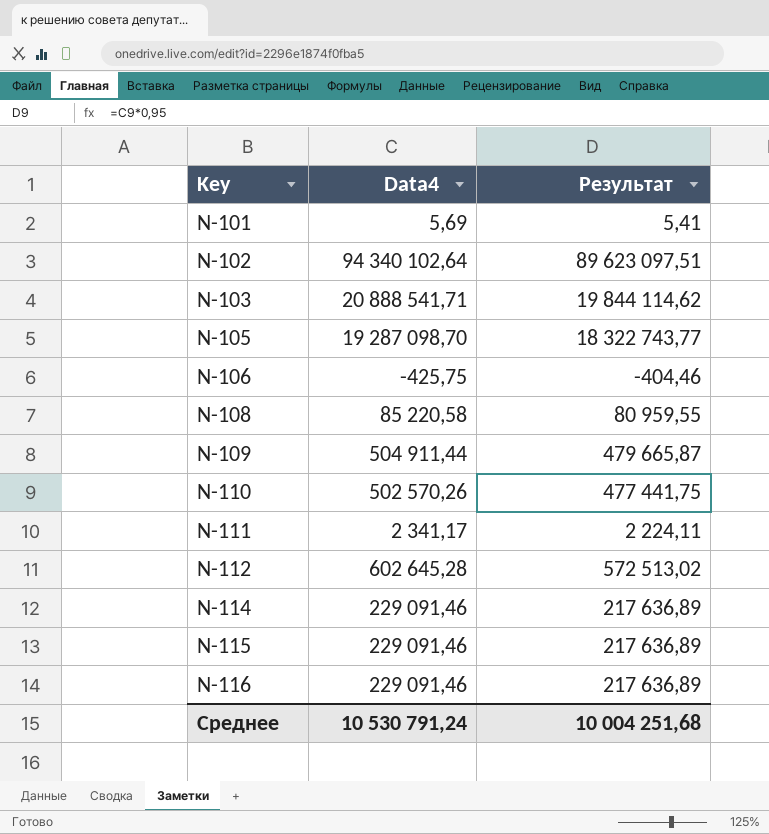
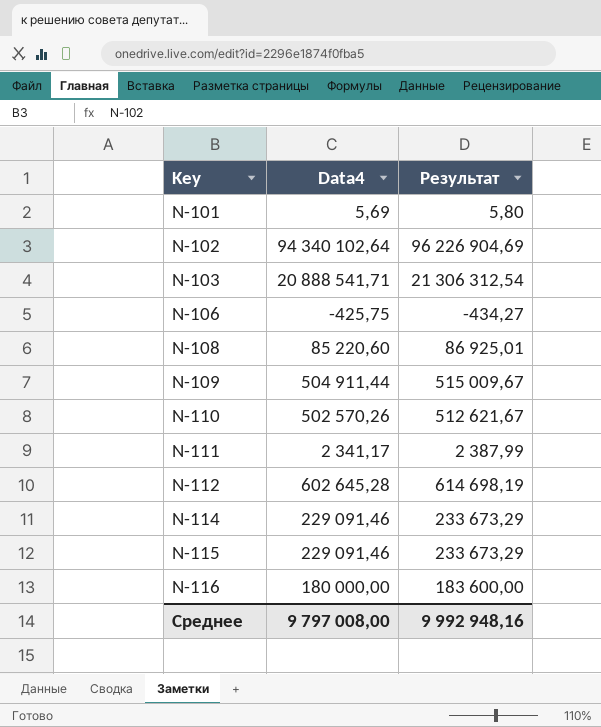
column Результат | formula: [Data4] * 0,95 -> [Data4] * 1,02
row N-105: 19 287 098,70 | 18 322 743,77 -> none
N-108 | Data4: 85 220,58 -> 85 220,60
N-116 | Data4: 229 091,46 -> 180 000,00
Среднее | Data4: 10 530 791,24 -> 9 797 008,00
Среднее | Результат: 10 004 251,68 -> 9 992 948,16

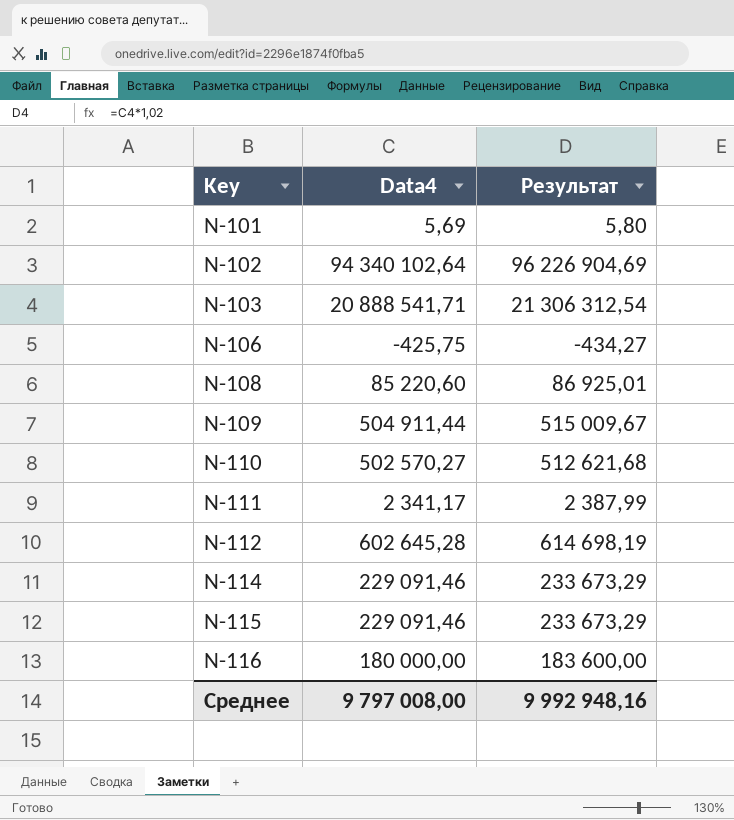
N-110 | Data4: 502 570,26 -> 502 570,27
N-110 | Результат: 512 621,67 -> 512 621,68

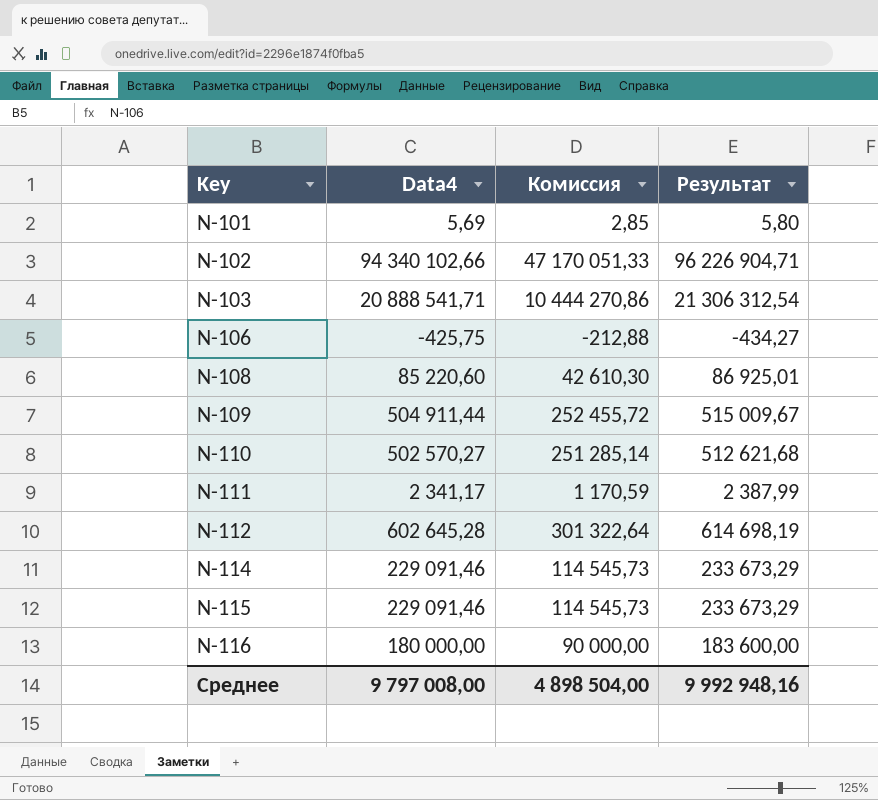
column Комиссия | formula: none -> [Data4] * 0,5
N-102 | Data4: 94 340 102,64 -> 94 340 102,66
N-102 | Результат: 96 226 904,69 -> 96 226 904,71

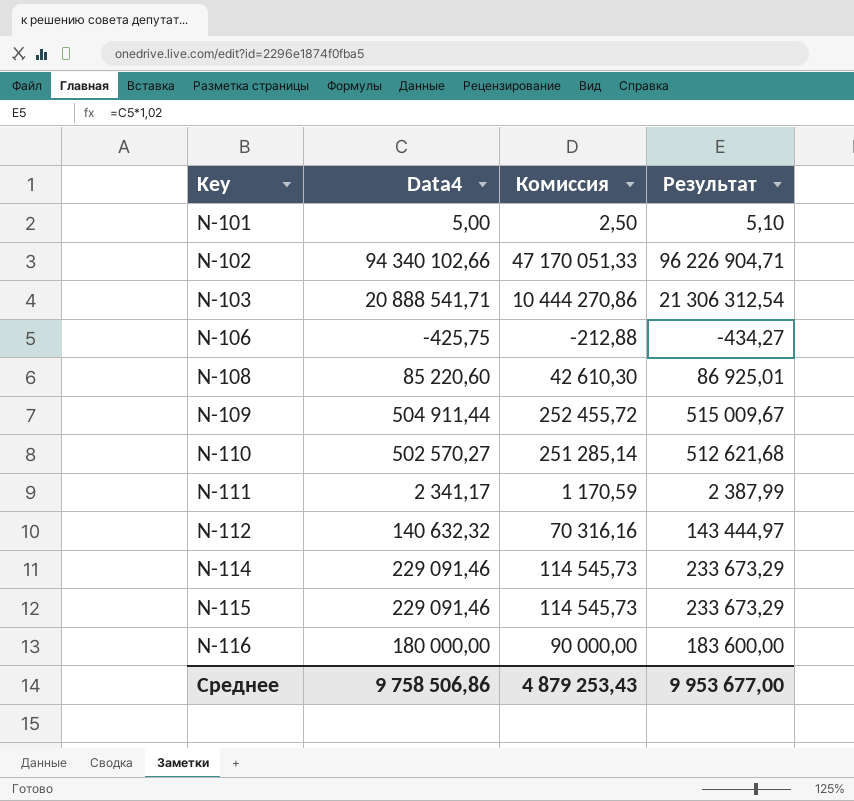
N-101 | Data4: 5,69 -> 5,00
N-101 | Комиссия: 2,85 -> 2,50
N-101 | Результат: 5,80 -> 5,10
N-112 | Data4: 602 645,28 -> 140 632,32
N-112 | Комиссия: 301 322,64 -> 70 316,16
N-112 | Результат: 614 698,19 -> 143 444,97
Среднее | Data4: 9 797 008,00 -> 9 758 506,86
Среднее | Комиссия: 4 898 504,00 -> 4 879 253,43
Среднее | Результат: 9 992 948,16 -> 9 953 677,00

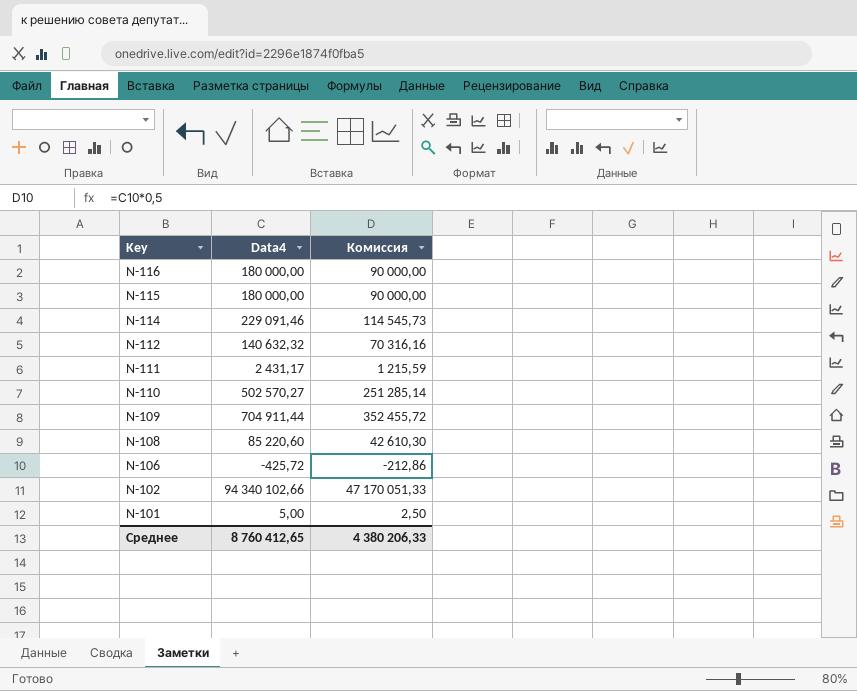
row order: Key ascending -> Key descending
column Результат | formula: [Data4] * 1,02 -> none
row N-103: 20 888 541,71 | 10 444 270,86 | 21 306 312,54 -> none
N-115 | Data4: 229 091,46 -> 180 000,00
N-115 | Комиссия: 114 545,73 -> 90 000,00
N-111 | Data4: 2 341,17 -> 2 431,17
N-111 | Комиссия: 1 170,59 -> 1 215,59
N-109 | Data4: 504 911,44 -> 704 911,44
N-109 | Комиссия: 252 455,72 -> 352 455,72
N-106 | Data4: -425,75 -> -425,72
N-106 | Комиссия: -212,88 -> -212,86
Среднее | Data4: 9 758 506,86 -> 8 760 412,65
Среднее | Комиссия: 4 879 253,43 -> 4 380 206,33

